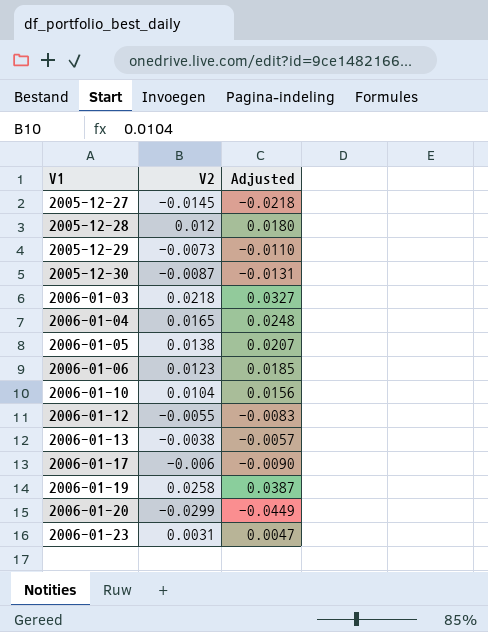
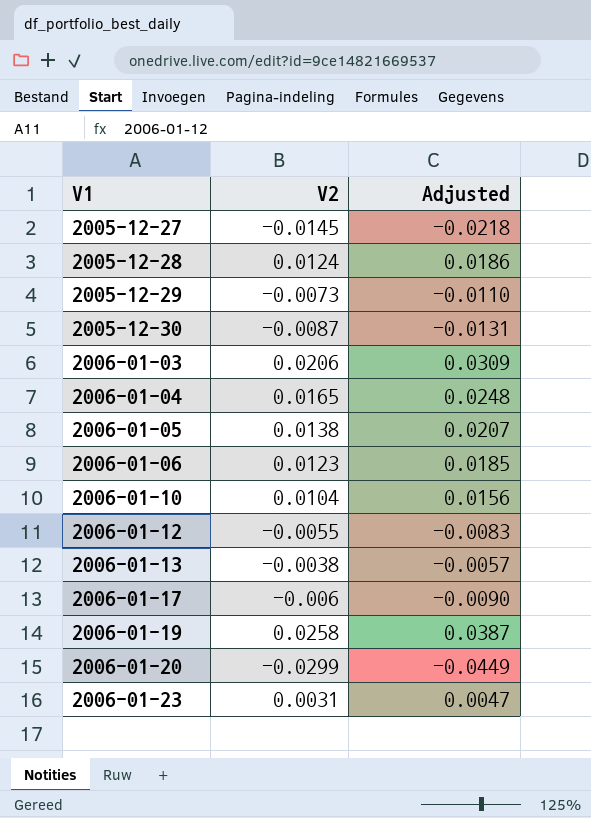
2005-12-28 | V2: 0.012 -> 0.0124
2005-12-28 | Adjusted: 0.0180 -> 0.0186
2006-01-03 | V2: 0.0218 -> 0.0206
2006-01-03 | Adjusted: 0.0327 -> 0.0309

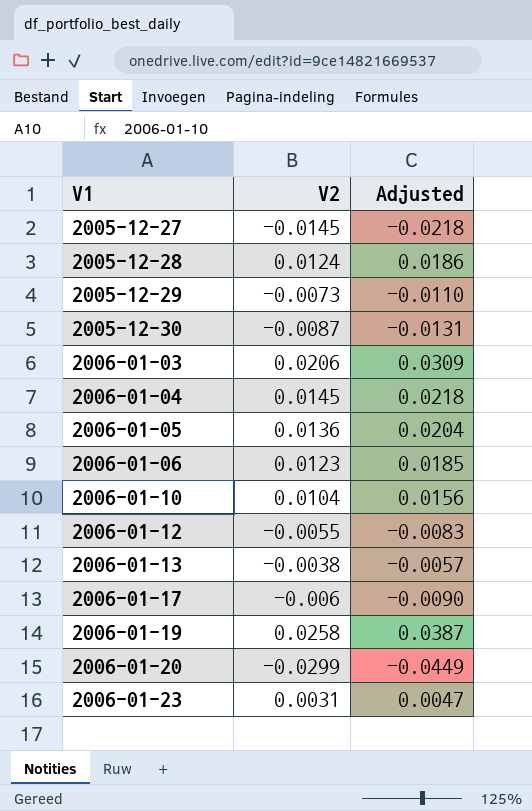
2006-01-04 | V2: 0.0165 -> 0.0145
2006-01-04 | Adjusted: 0.0248 -> 0.0218
2006-01-05 | V2: 0.0138 -> 0.0136
2006-01-05 | Adjusted: 0.0207 -> 0.0204

